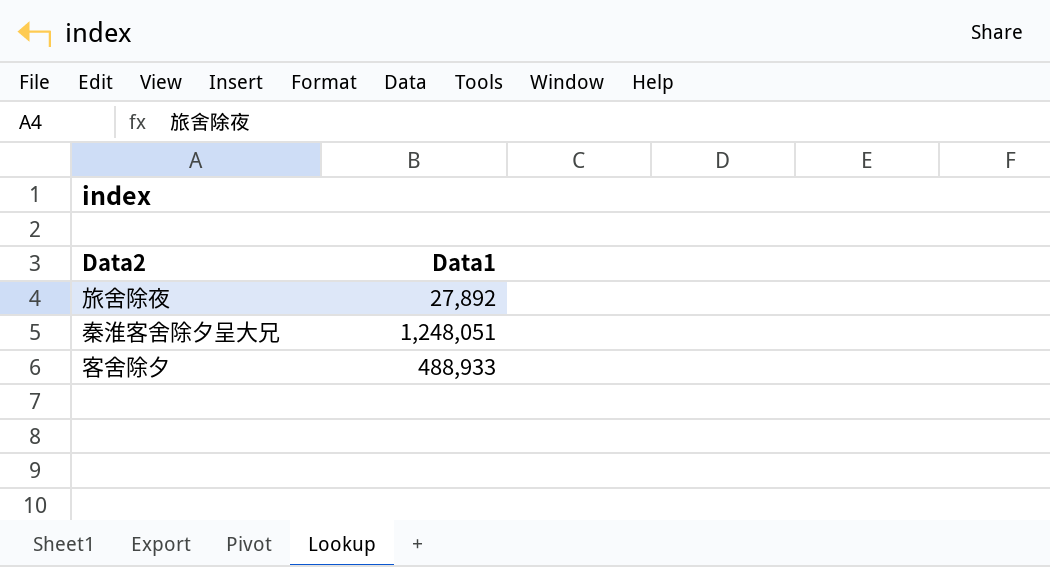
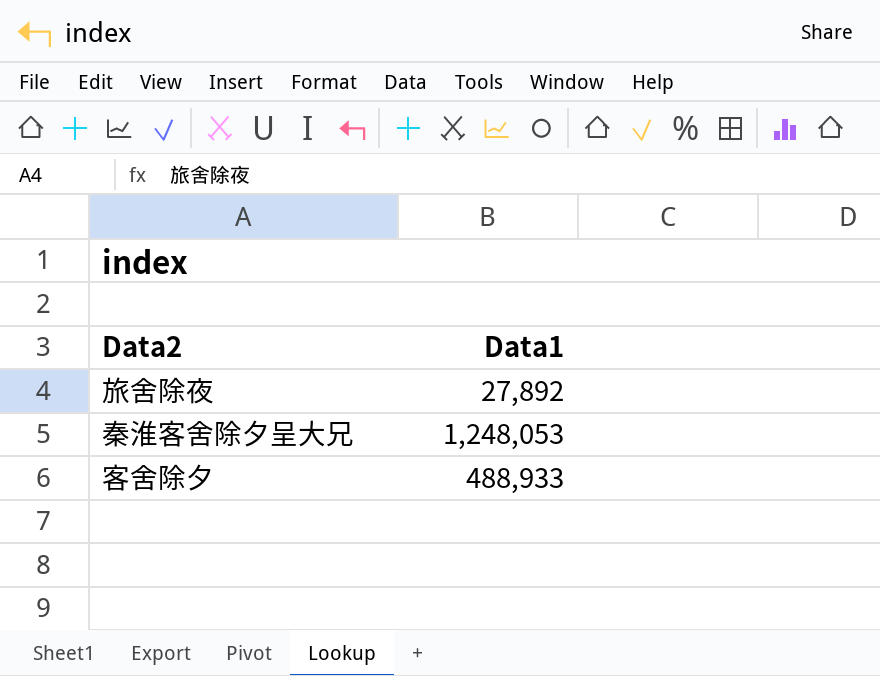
秦淮客舍除夕呈大兄 | Data1: 1,248,051 -> 1,248,053

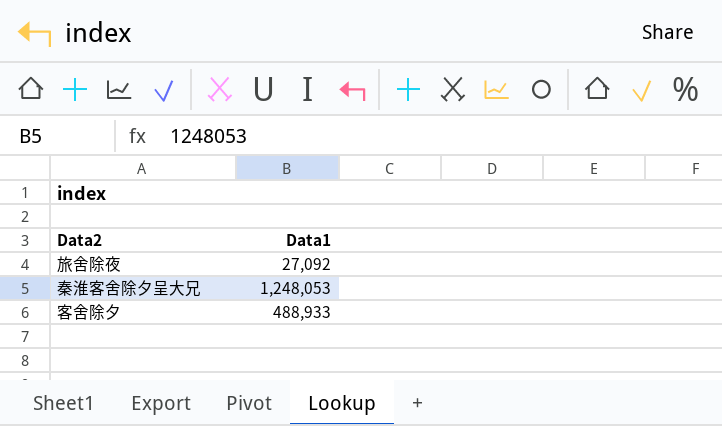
旅舍除夜 | Data1: 27,892 -> 27,092

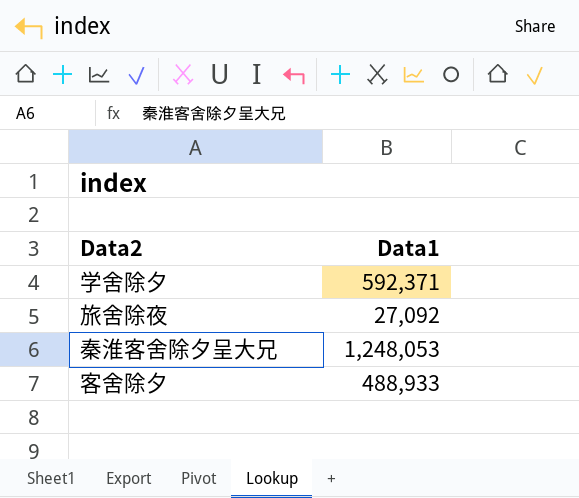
row 学舍除夕: none -> 592,371

